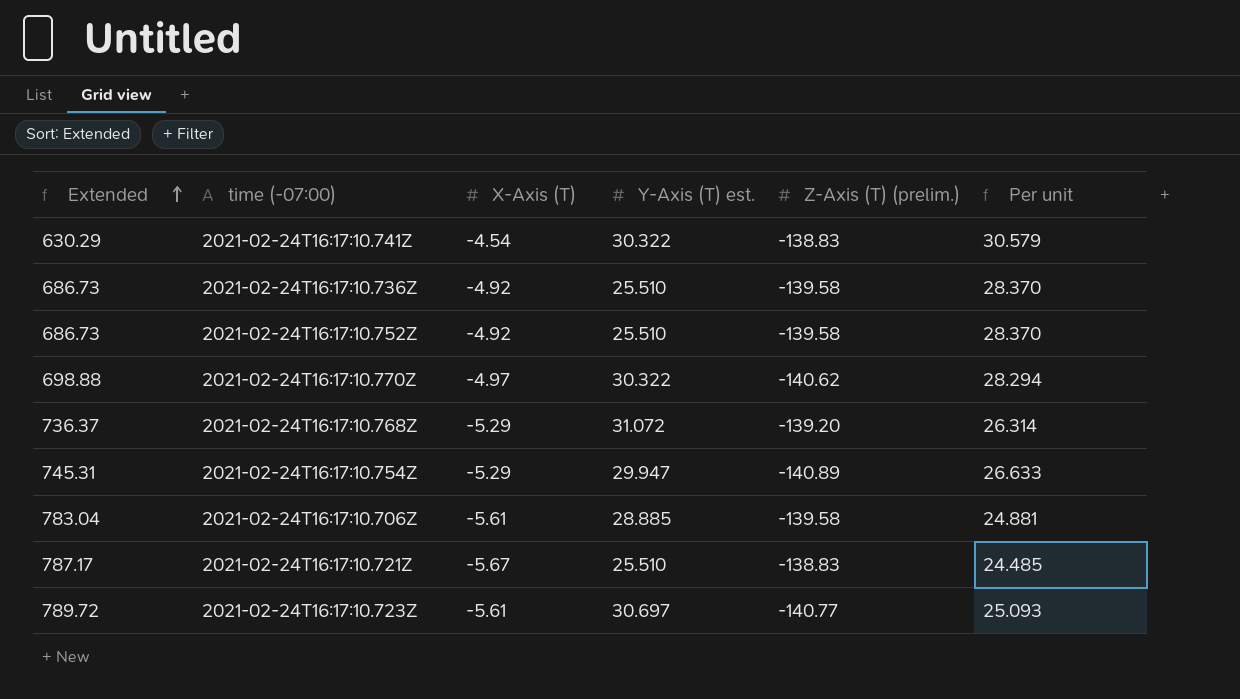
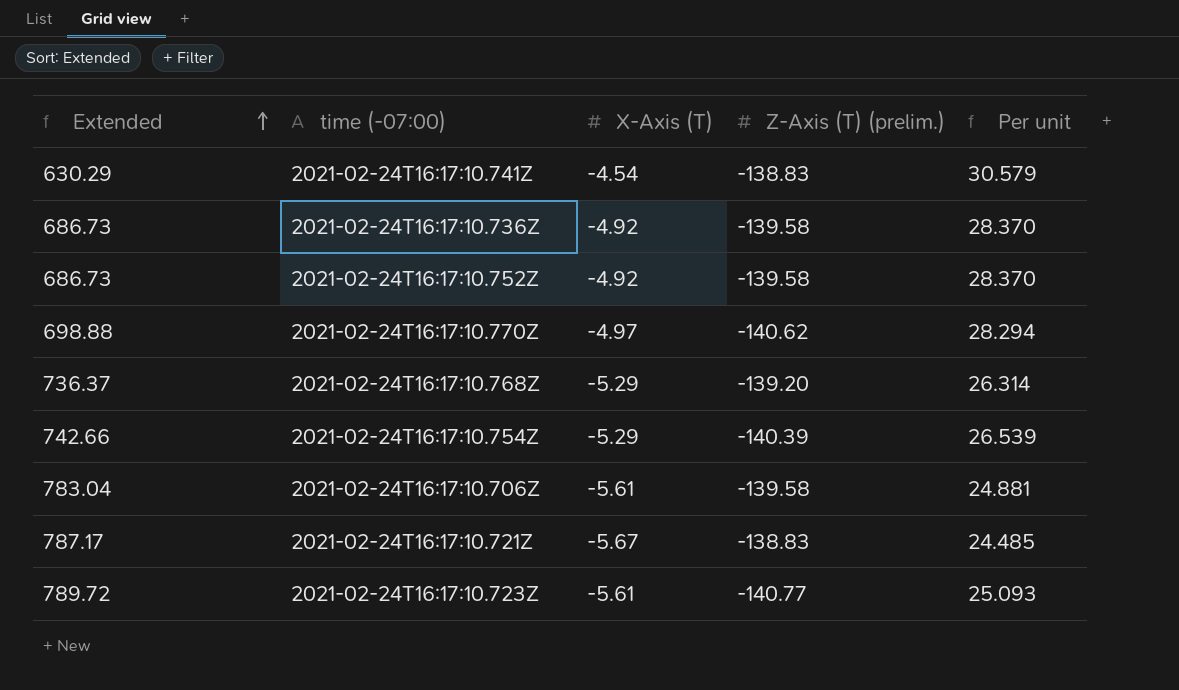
column Y-Axis (T) est. | position: 4 -> none
2021-02-24T16:17:10.754Z | Extended: 745.31 -> 742.66
2021-02-24T16:17:10.754Z | Z-Axis (T) (prelim.): -140.89 -> -140.39
2021-02-24T16:17:10.754Z | Per unit: 26.633 -> 26.539

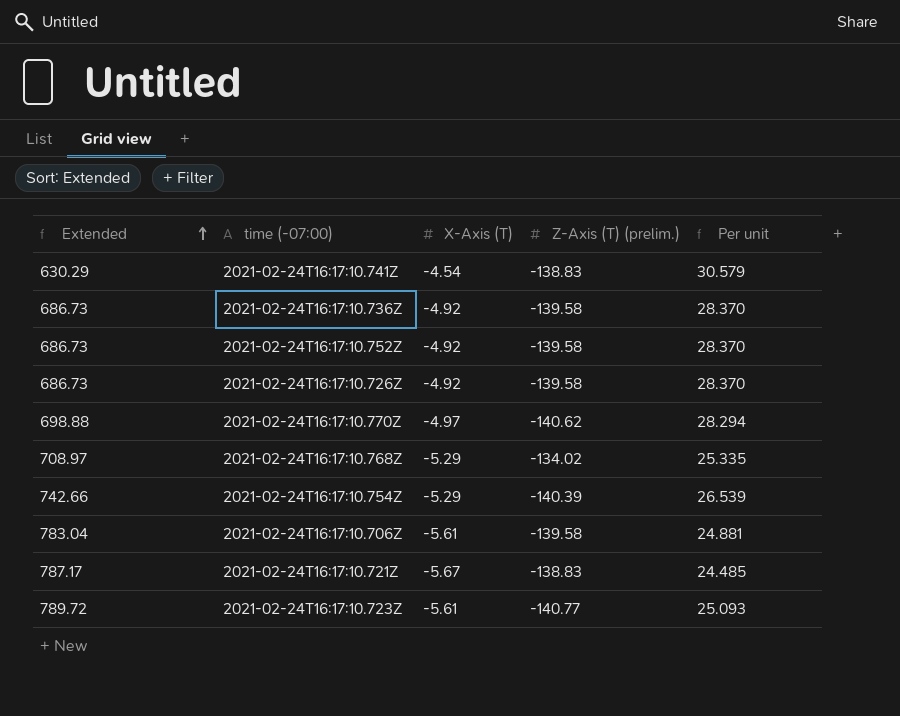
row 2021-02-24T16:17:10.726Z: none -> 686.73 | -4.92 | -139.58 | 28.370
2021-02-24T16:17:10.768Z | Extended: 736.37 -> 708.97
2021-02-24T16:17:10.768Z | Z-Axis (T) (prelim.): -139.20 -> -134.02
2021-02-24T16:17:10.768Z | Per unit: 26.314 -> 25.335

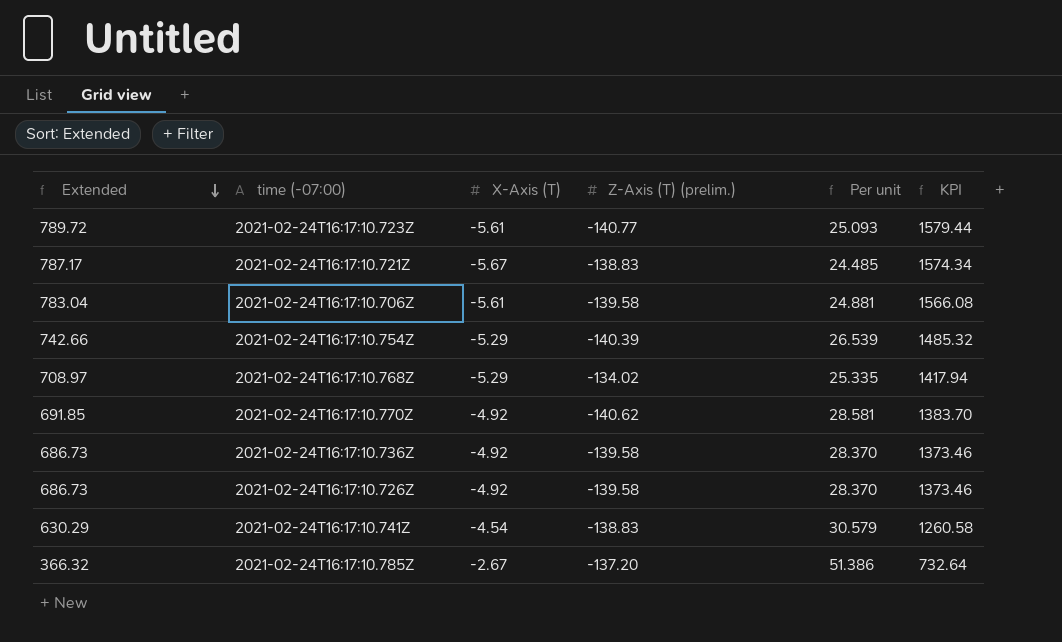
row order: Extended ascending -> Extended descending
column KPI | formula: none -> [Extended] * 2
row 2021-02-24T16:17:10.752Z: 686.73 | -4.92 | -139.58 | 28.370 -> none
2021-02-24T16:17:10.770Z | Extended: 698.88 -> 691.85
2021-02-24T16:17:10.770Z | X-Axis (T): -4.97 -> -4.92
2021-02-24T16:17:10.770Z | Per unit: 28.294 -> 28.581
row 2021-02-24T16:17:10.785Z: none -> 366.32 | -2.67 | -137.20 | 51.386 | 732.64

